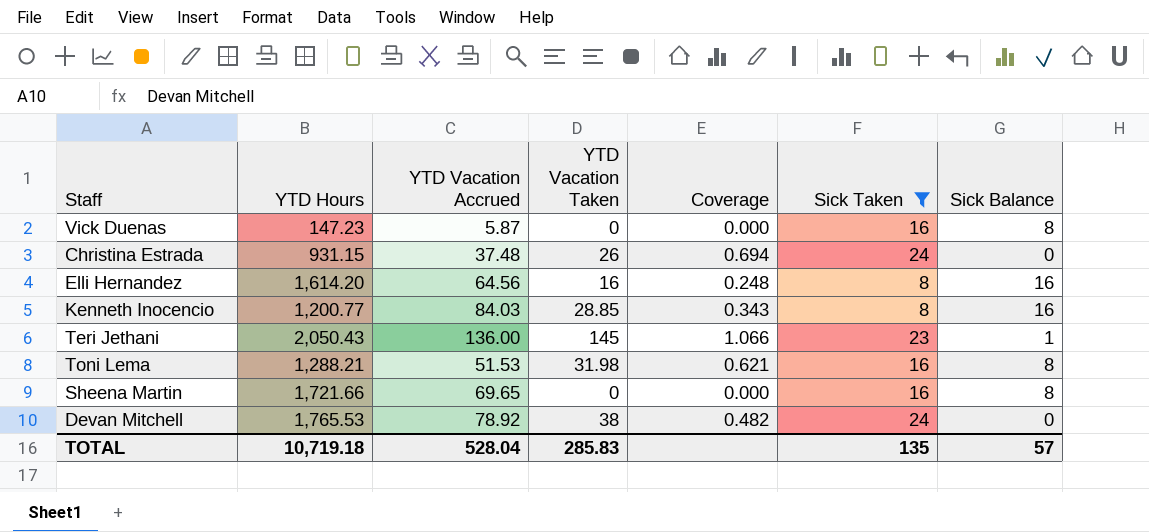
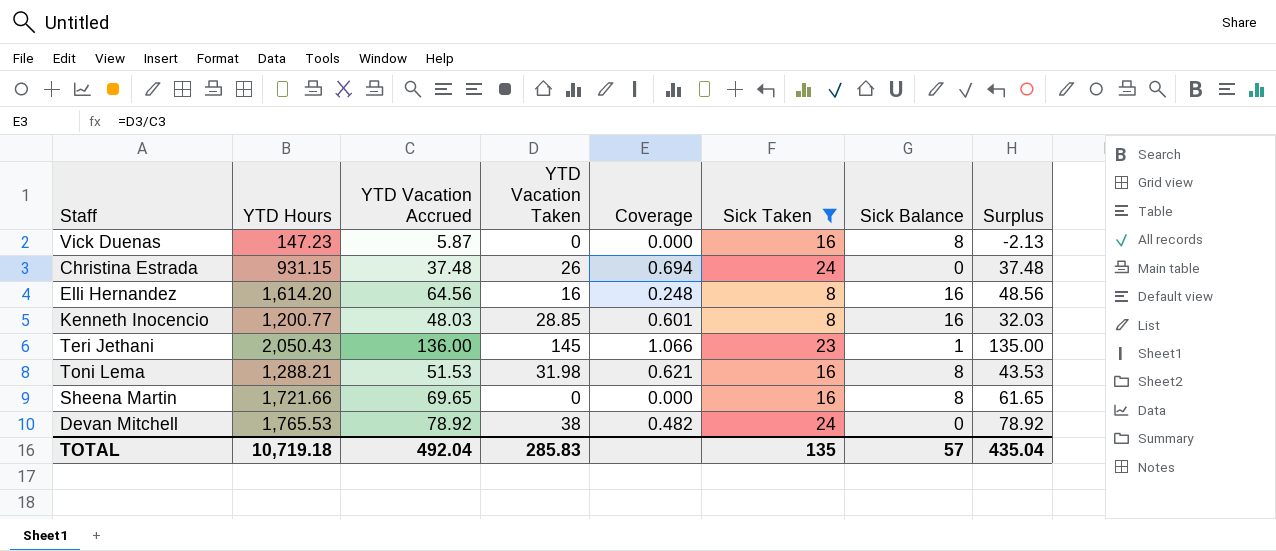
column Surplus | formula: none -> [YTD Vacation Accrued] - [Sick Balance]
Kenneth Inocencio | YTD Vacation Accrued: 84.03 -> 48.03
Kenneth Inocencio | Coverage: 0.343 -> 0.601
TOTAL | YTD Vacation Accrued: 528.04 -> 492.04

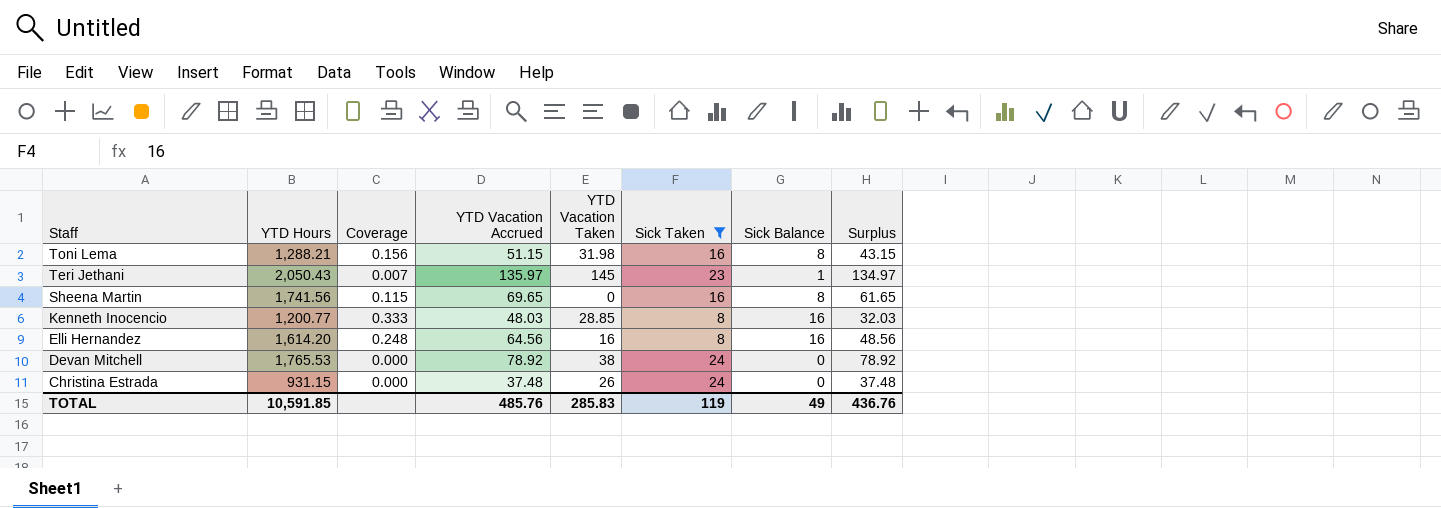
row order: none -> Staff descending
column Coverage | formula: [YTD Vacation Taken] / [YTD Vacation Accrued] -> [Sick Balance] / [YTD Vacation Accrued]
column Coverage | position: 5 -> 3
row Vick Duenas: 147.23 | 5.87 | 0 | 0.000 | 16 | 8 | -2.13 -> none
Toni Lema | YTD Vacation Accrued: 51.53 -> 51.15
Toni Lema | Surplus: 43.53 -> 43.15
Teri Jethani | YTD Vacation Accrued: 136.00 -> 135.97
Teri Jethani | Surplus: 135.00 -> 134.97
Sheena Martin | YTD Hours: 1,721.66 -> 1,741.56
TOTAL | YTD Hours: 10,719.18 -> 10,591.85
TOTAL | YTD Vacation Accrued: 492.04 -> 485.76
TOTAL | Sick Taken: 135 -> 119
TOTAL | Sick Balance: 57 -> 49
TOTAL | Surplus: 435.04 -> 436.76

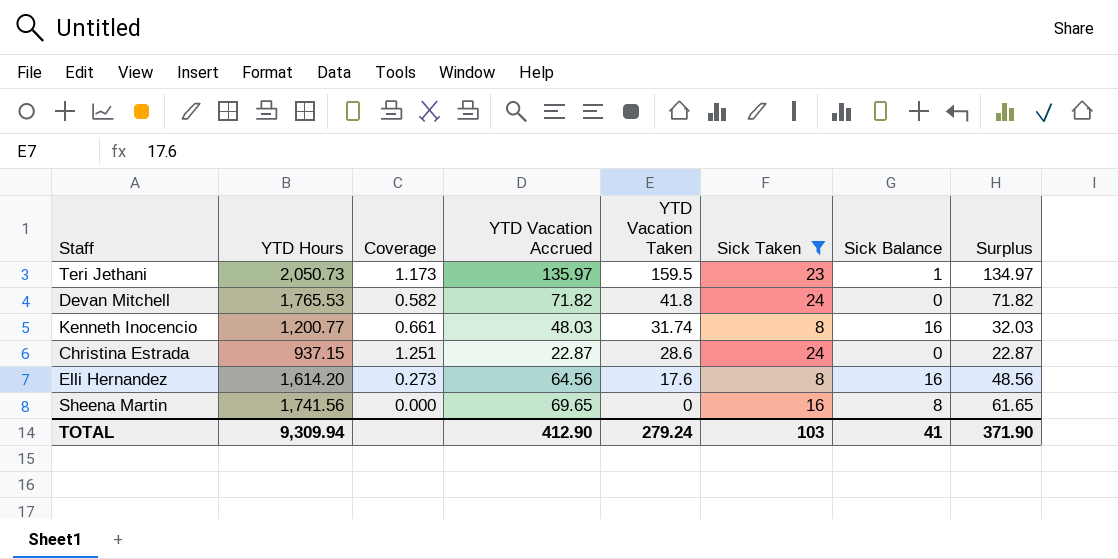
row order: Staff descending -> YTD Vacation Taken descending
column Coverage | formula: [Sick Balance] / [YTD Vacation Accrued] -> [YTD Vacation Taken] / [YTD Vacation Accrued]
row Toni Lema: 1,288.21 | 0.156 | 51.15 | 31.98 | 16 | 8 | 43.15 -> none
Teri Jethani | YTD Hours: 2,050.43 -> 2,050.73
Teri Jethani | YTD Vacation Taken: 145 -> 159.5
Devan Mitchell | YTD Vacation Accrued: 78.92 -> 71.82
Devan Mitchell | YTD Vacation Taken: 38 -> 41.8
Devan Mitchell | Surplus: 78.92 -> 71.82
Kenneth Inocencio | YTD Vacation Taken: 28.85 -> 31.74
Christina Estrada | YTD Hours: 931.15 -> 937.15
Christina Estrada | YTD Vacation Accrued: 37.48 -> 22.87
Christina Estrada | YTD Vacation Taken: 26 -> 28.6
Christina Estrada | Surplus: 37.48 -> 22.87
Elli Hernandez | YTD Vacation Taken: 16 -> 17.6
TOTAL | YTD Hours: 10,591.85 -> 9,309.94
TOTAL | YTD Vacation Accrued: 485.76 -> 412.90
TOTAL | YTD Vacation Taken: 285.83 -> 279.24
TOTAL | Sick Taken: 119 -> 103
TOTAL | Sick Balance: 49 -> 41
TOTAL | Surplus: 436.76 -> 371.90

